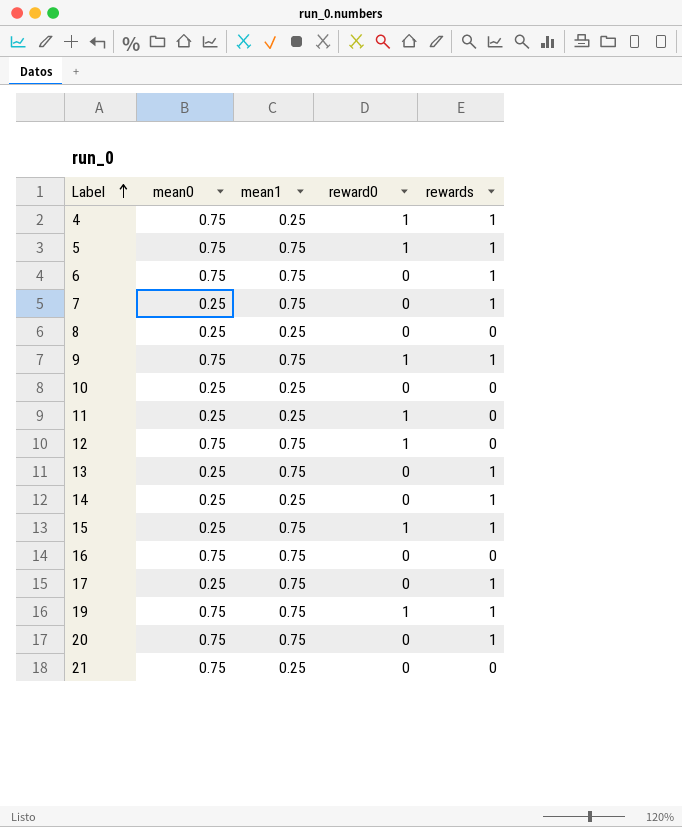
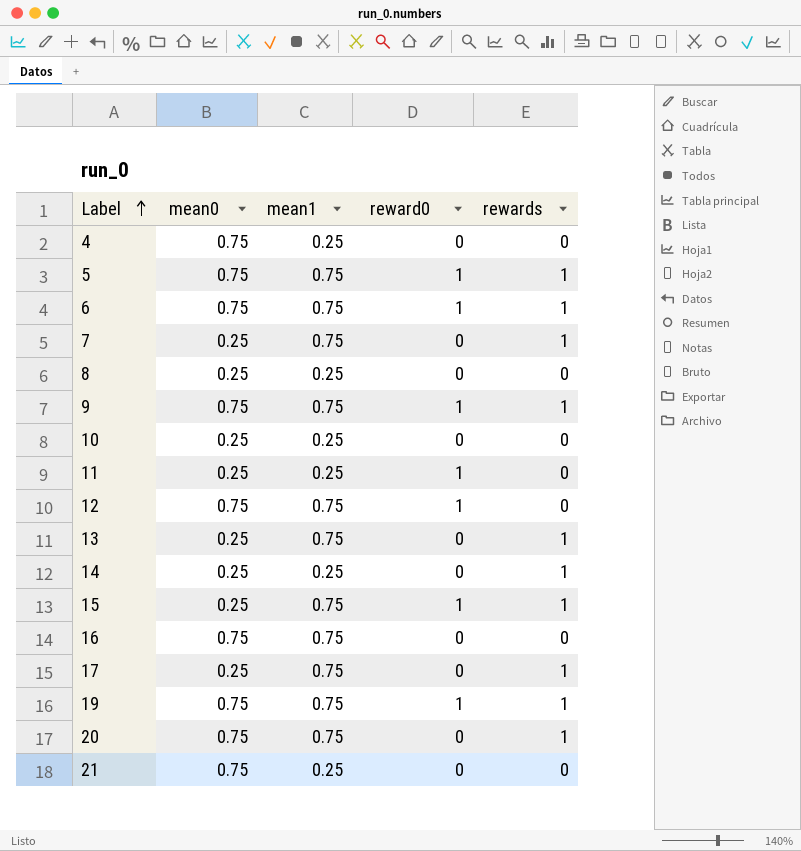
4 | reward0: 1 -> 0
4 | rewards: 1 -> 0
6 | reward0: 0 -> 1

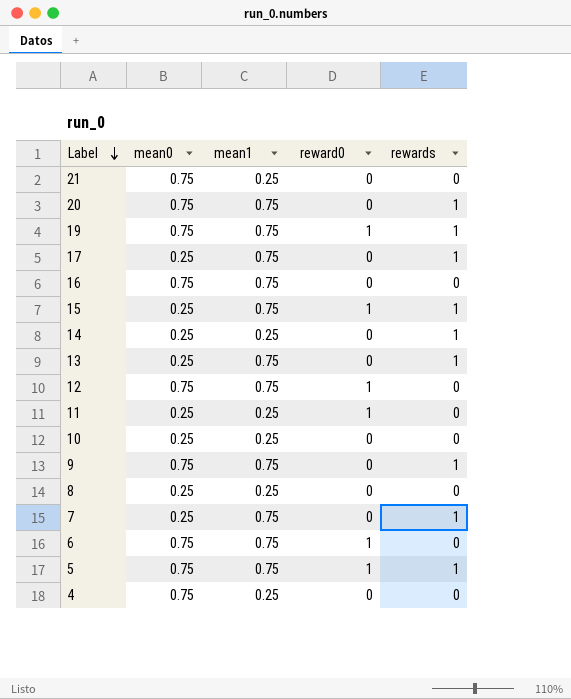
row order: Label ascending -> Label descending
9 | reward0: 1 -> 0
6 | rewards: 1 -> 0

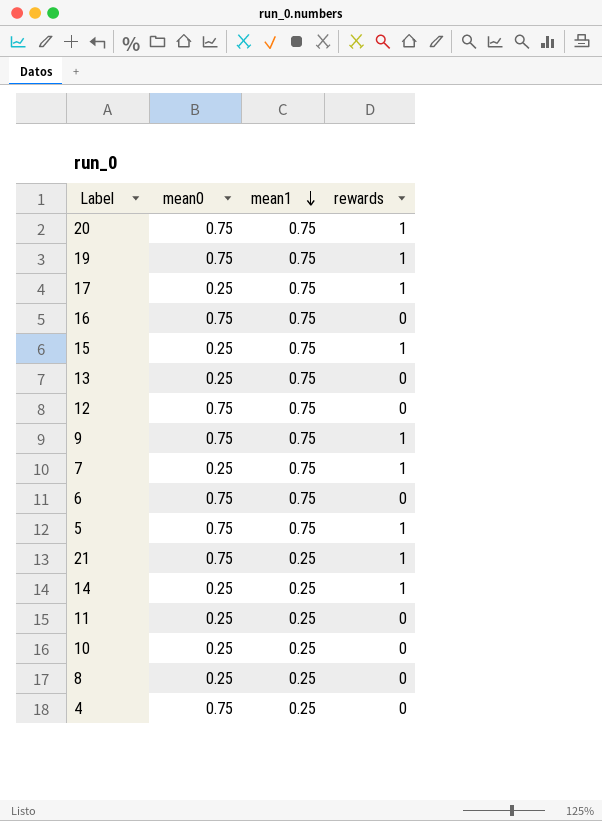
row order: Label descending -> mean1 descending
column reward0 | position: 4 -> none
13 | rewards: 1 -> 0
21 | rewards: 0 -> 1

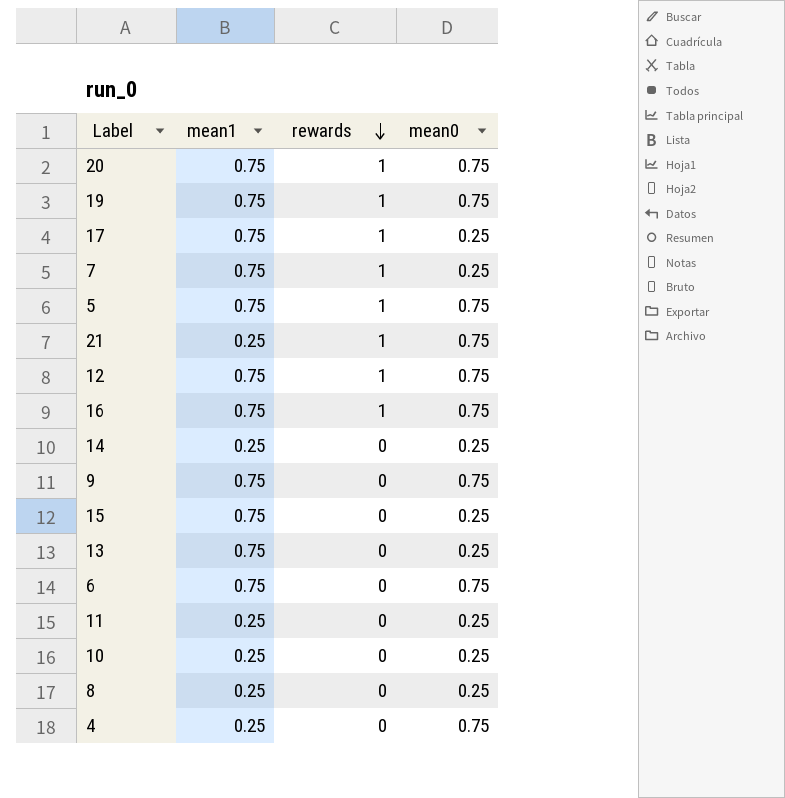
row order: mean1 descending -> rewards descending
column mean0 | position: 2 -> 4
12 | rewards: 0 -> 1
16 | rewards: 0 -> 1
14 | rewards: 1 -> 0
9 | rewards: 1 -> 0
15 | rewards: 1 -> 0

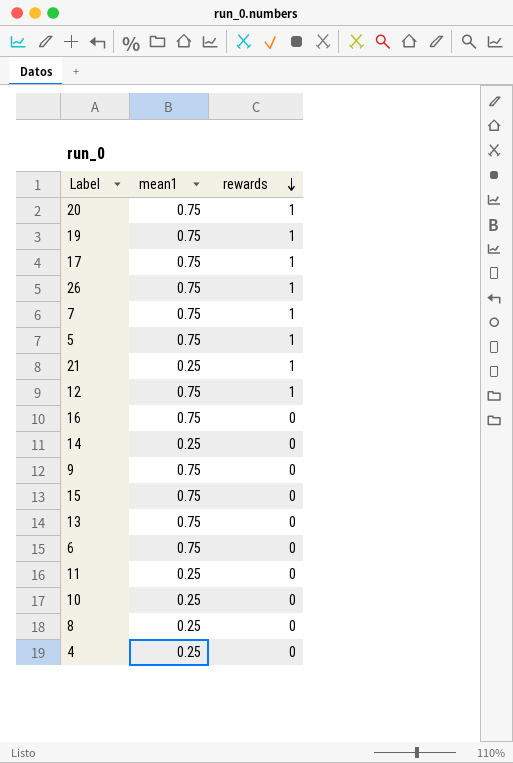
column mean0 | position: 4 -> none
row 26: none -> 0.75 | 1
16 | rewards: 1 -> 0

